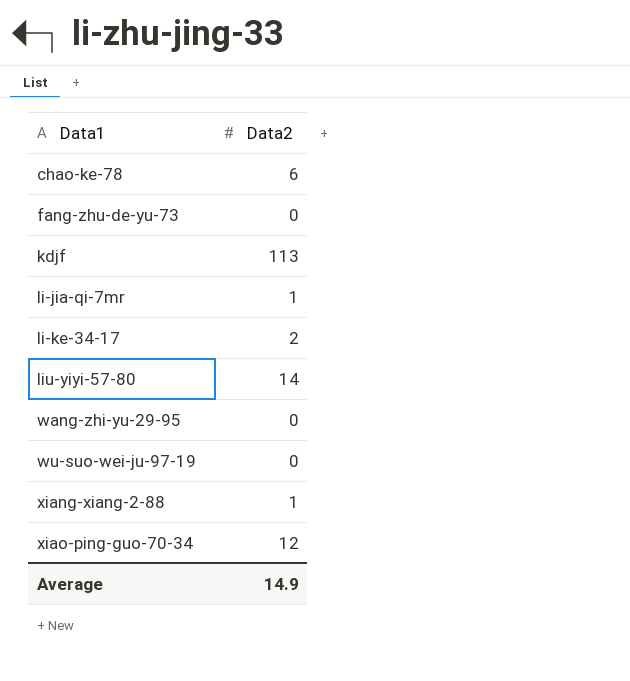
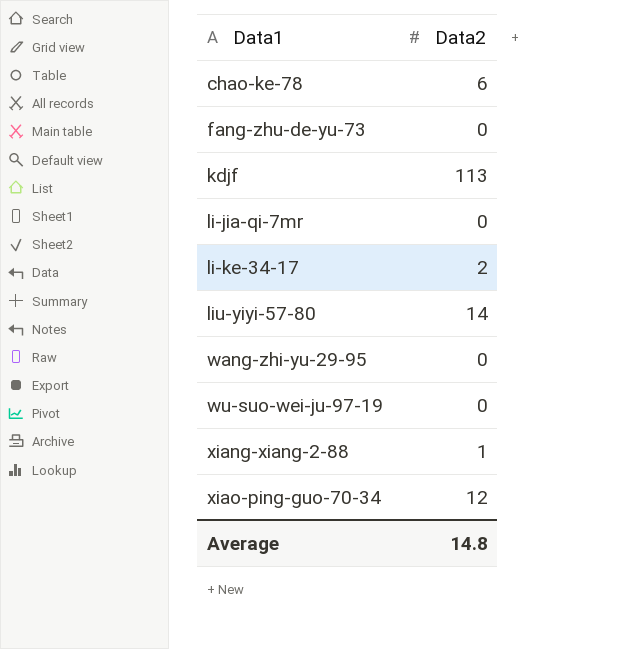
li-jia-qi-7mr | Data2: 1 -> 0
Average | Data2: 14.9 -> 14.8

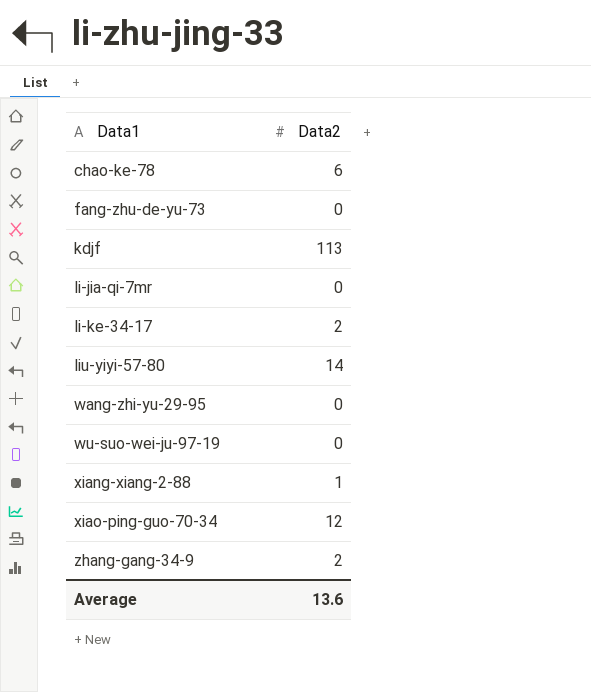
row zhang-gang-34-9: none -> 2
Average | Data2: 14.8 -> 13.6

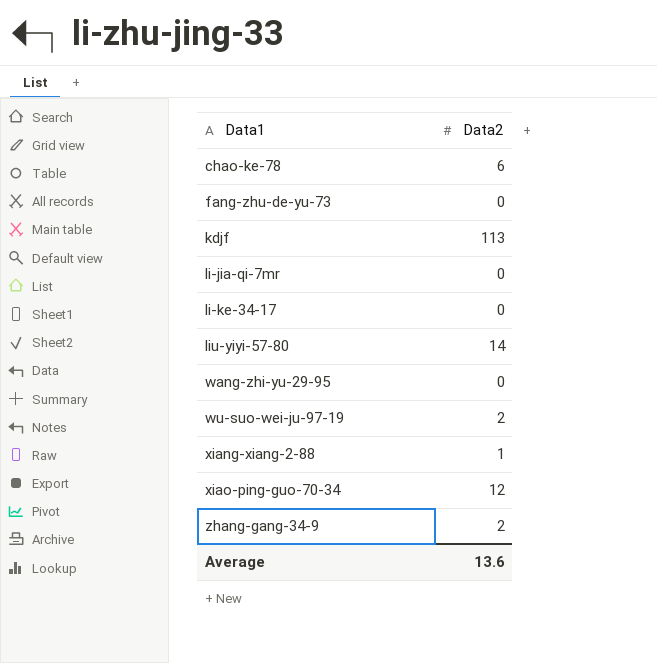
li-ke-34-17 | Data2: 2 -> 0
wu-suo-wei-ju-97-19 | Data2: 0 -> 2

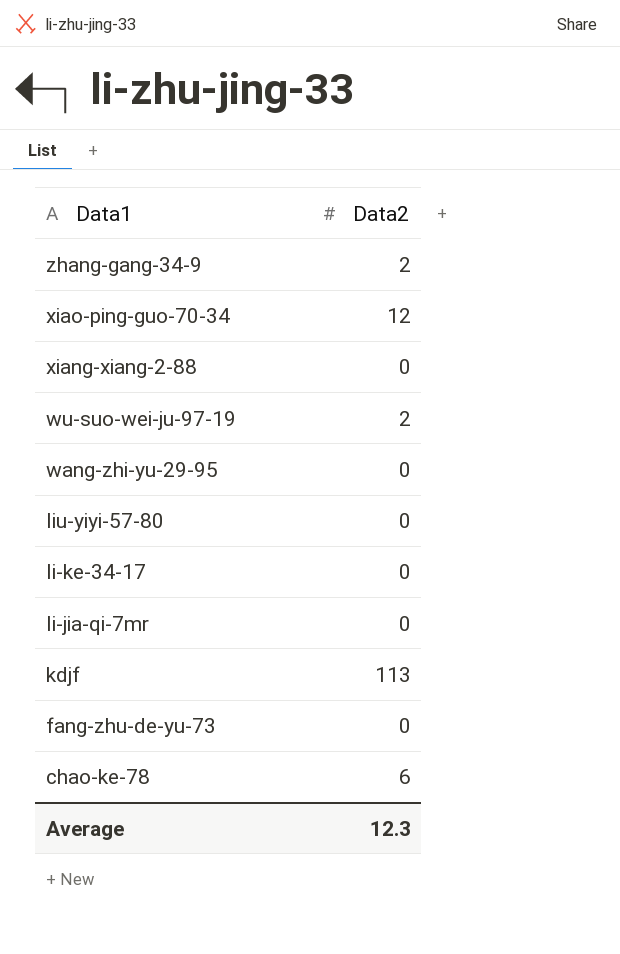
row order: Data1 ascending -> Data1 descending
xiang-xiang-2-88 | Data2: 1 -> 0
liu-yiyi-57-80 | Data2: 14 -> 0
Average | Data2: 13.6 -> 12.3

